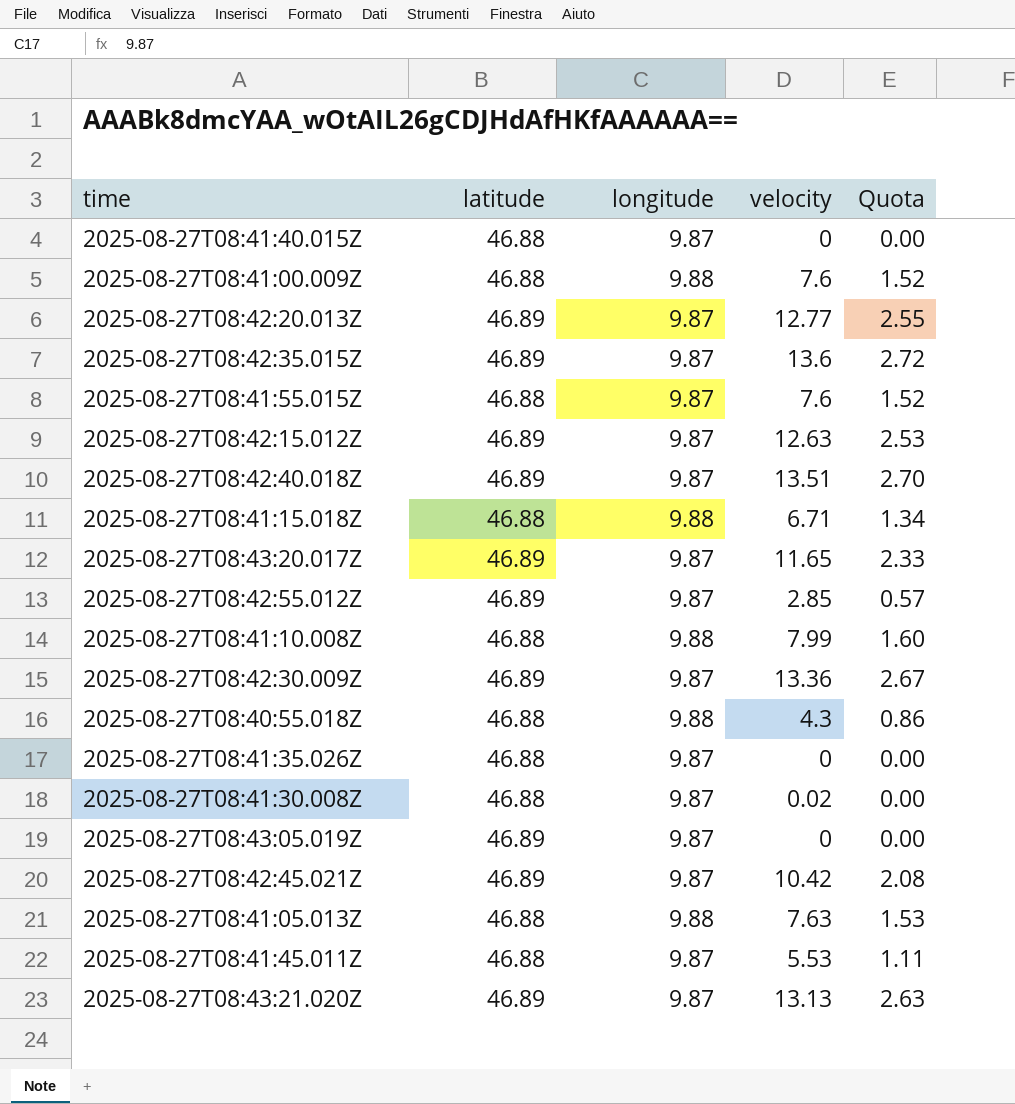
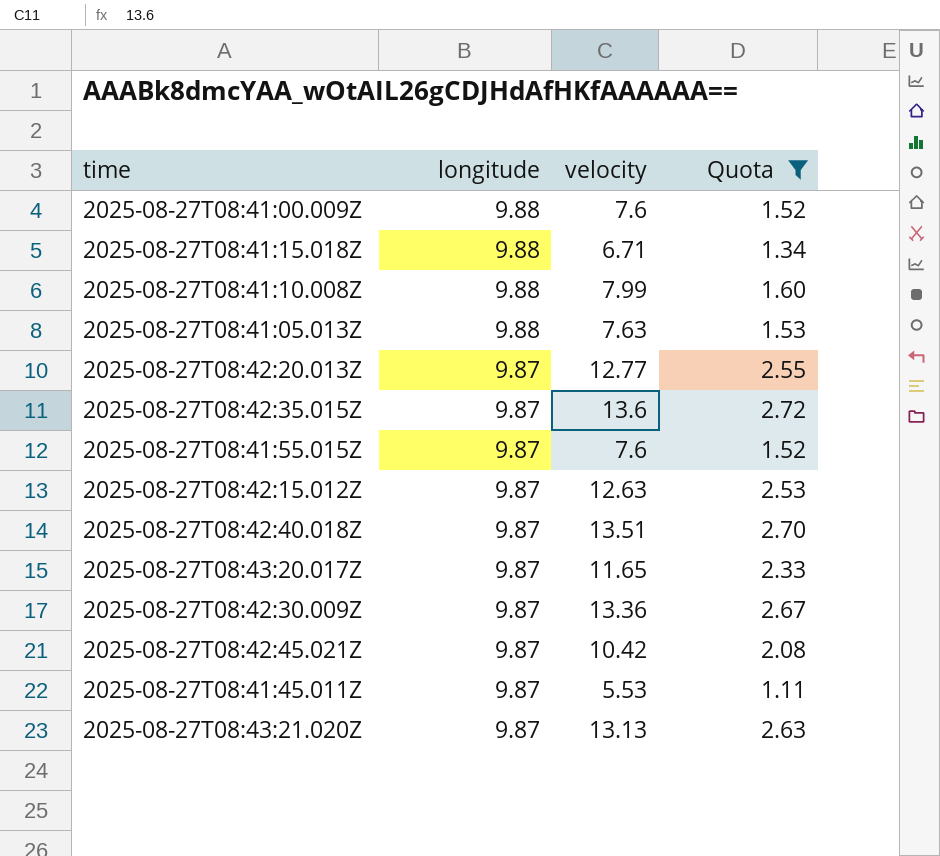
filter: none -> Quota >= 1.11
row order: none -> longitude descending
column latitude | position: 2 -> none

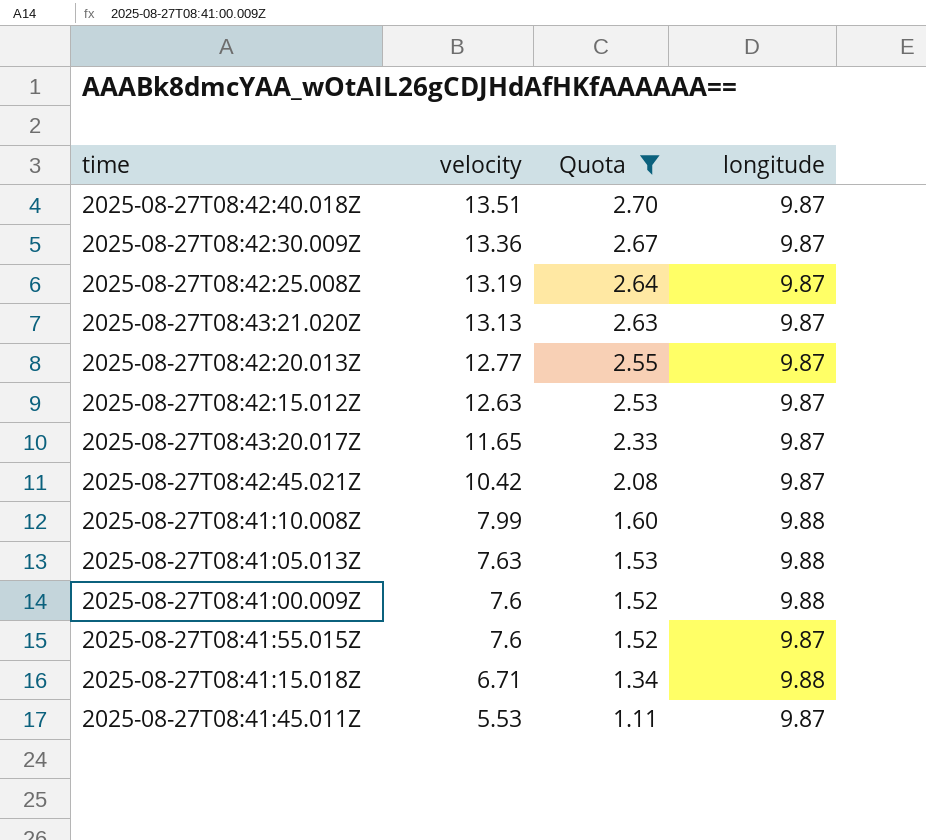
row order: longitude descending -> velocity descending
column longitude | position: 2 -> 4
row 2025-08-27T08:42:35.015Z: 9.87 | 13.6 | 2.72 -> none
row 2025-08-27T08:42:25.008Z: none -> 13.19 | 2.64 | 9.87

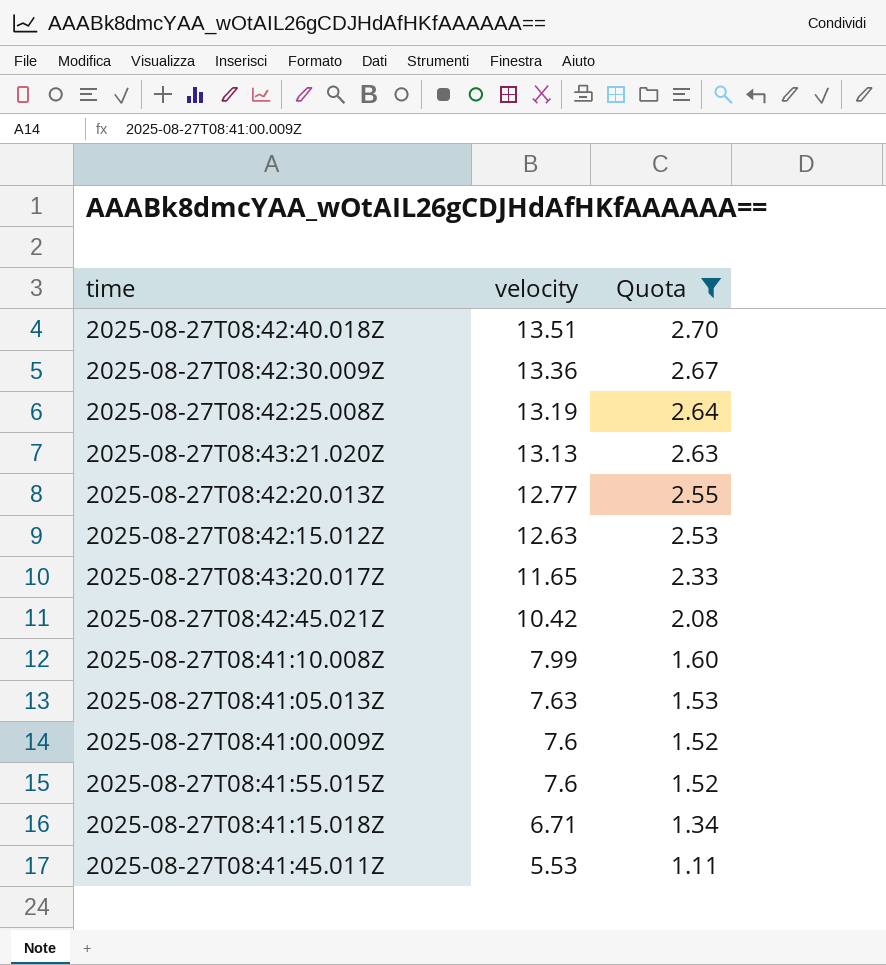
column longitude | position: 4 -> none

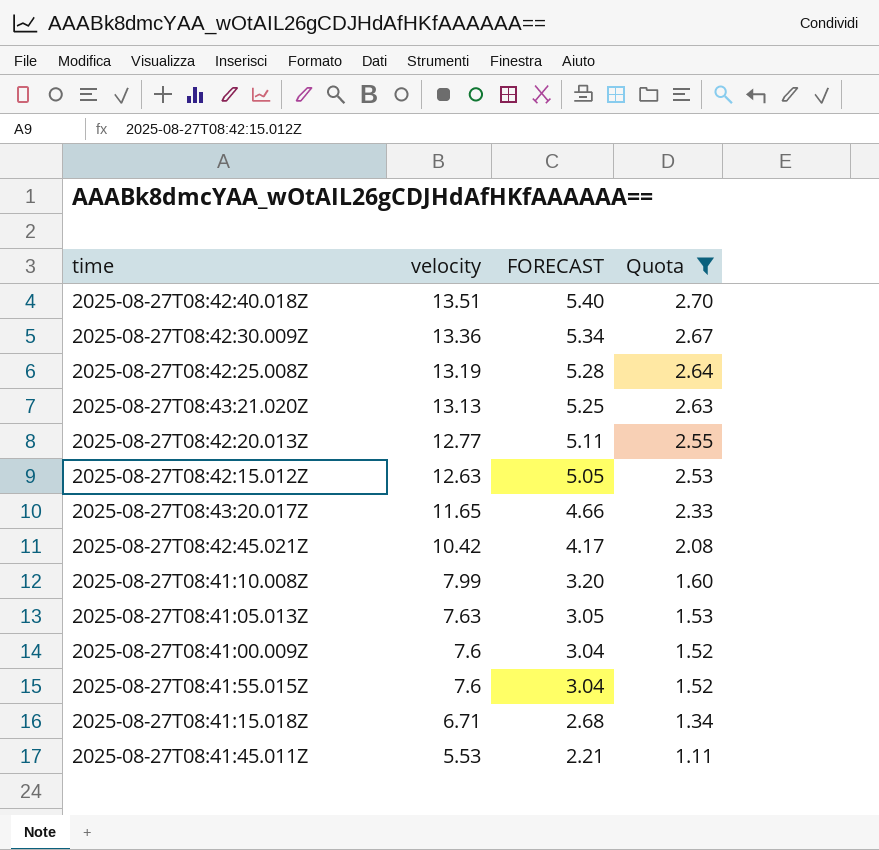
column FORECAST | formula: none -> [velocity] * 0.4

